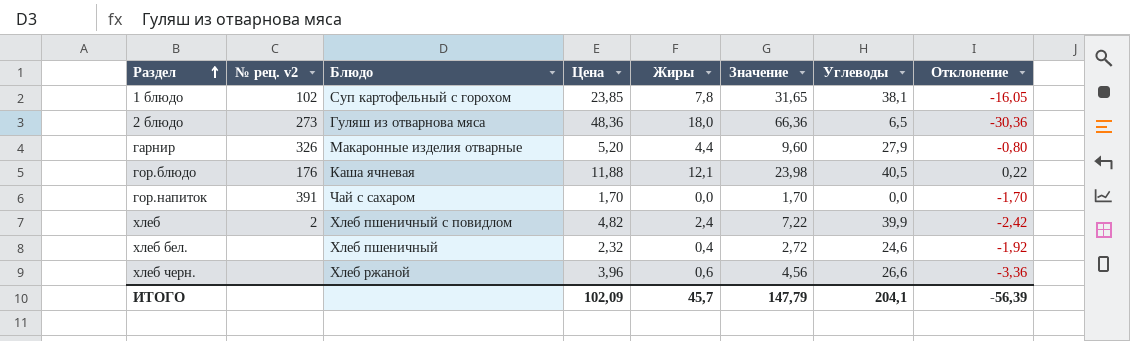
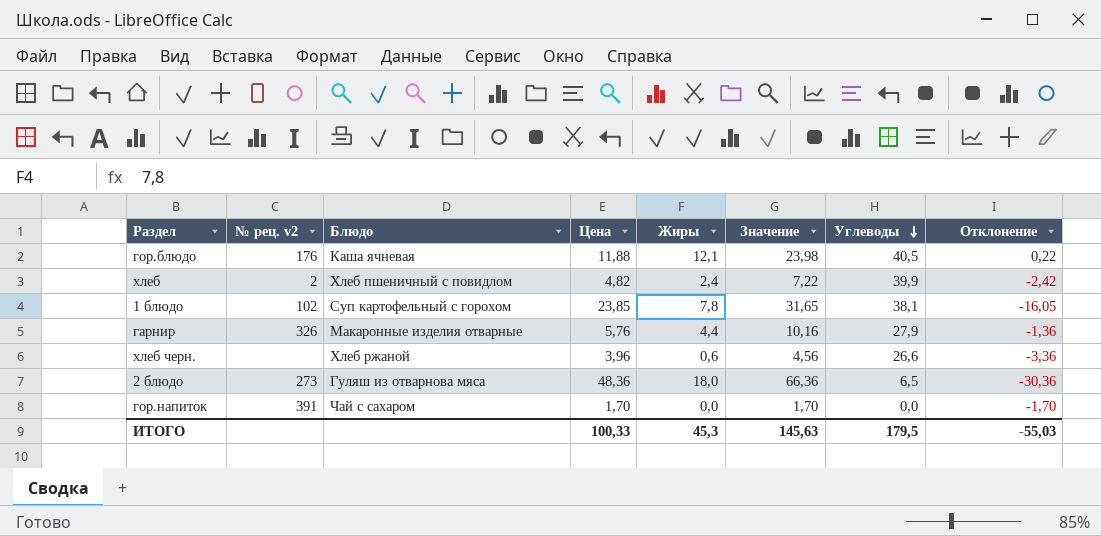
row order: Раздел ascending -> Углеводы descending
row хлеб бел.: none | Хлеб пшеничный | 2,32 | 0,4 | 2,72 | 24,6 | -1,92 -> none
гарнир | Цена: 5,20 -> 5,76
гарнир | Значение: 9,60 -> 10,16
гарнир | Отклонение: -0,80 -> -1,36
ИТОГО | Цена: 102,09 -> 100,33
ИТОГО | Жиры: 45,7 -> 45,3
ИТОГО | Значение: 147,79 -> 145,63
ИТОГО | Углеводы: 204,1 -> 179,5
ИТОГО | Отклонение: -56,39 -> -55,03

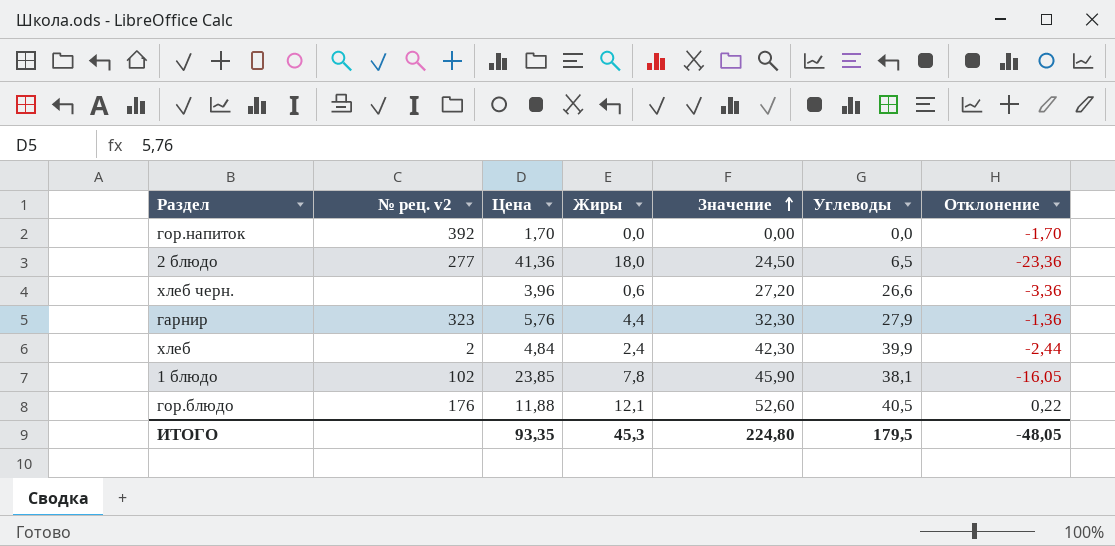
row order: Углеводы descending -> Значение ascending
column Блюдо | position: 3 -> none
column Значение | formula: [Цена] + [Жиры] -> [Жиры] + [Углеводы]
гор.напиток | № рец. v2: 391 -> 392
2 блюдо | № рец. v2: 273 -> 277
2 блюдо | Цена: 48,36 -> 41,36
2 блюдо | Отклонение: -30,36 -> -23,36
гарнир | № рец. v2: 326 -> 323
хлеб | Цена: 4,82 -> 4,84
хлеб | Отклонение: -2,42 -> -2,44
ИТОГО | Цена: 100,33 -> 93,35
ИТОГО | Значение: 145,63 -> 224,80
ИТОГО | Отклонение: -55,03 -> -48,05

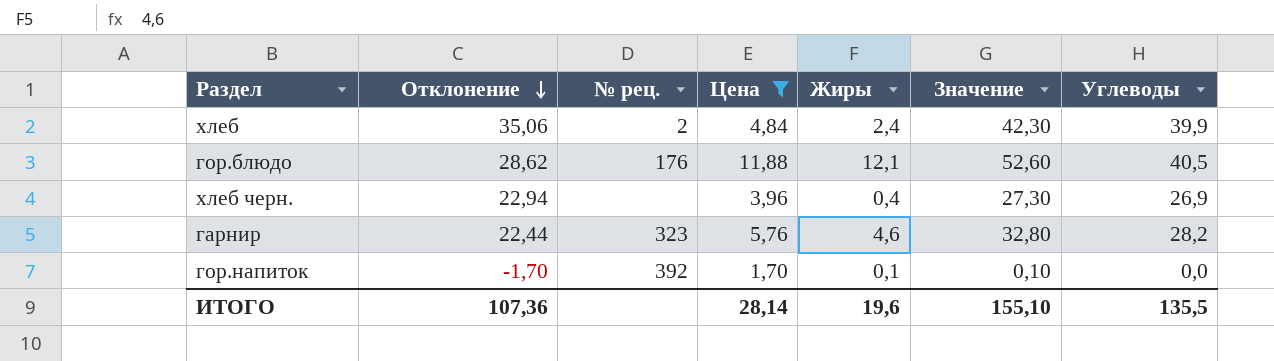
filter: none -> Цена <= 11,88
row order: Значение ascending -> Отклонение descending
column Отклонение | formula: [Жиры] - [Цена] -> [Углеводы] - [Цена]
column Отклонение | position: 7 -> 2
column name: № рец. v2 -> № рец.
хлеб черн. | Жиры: 0,6 -> 0,4
хлеб черн. | Значение: 27,20 -> 27,30
хлеб черн. | Углеводы: 26,6 -> 26,9
гарнир | Жиры: 4,4 -> 4,6
гарнир | Значение: 32,30 -> 32,80
гарнир | Углеводы: 27,9 -> 28,2
гор.напиток | Жиры: 0,0 -> 0,1
гор.напиток | Значение: 0,00 -> 0,10
ИТОГО | Отклонение: -48,05 -> 107,36
ИТОГО | Цена: 93,35 -> 28,14
ИТОГО | Жиры: 45,3 -> 19,6
ИТОГО | Значение: 224,80 -> 155,10
ИТОГО | Углеводы: 179,5 -> 135,5

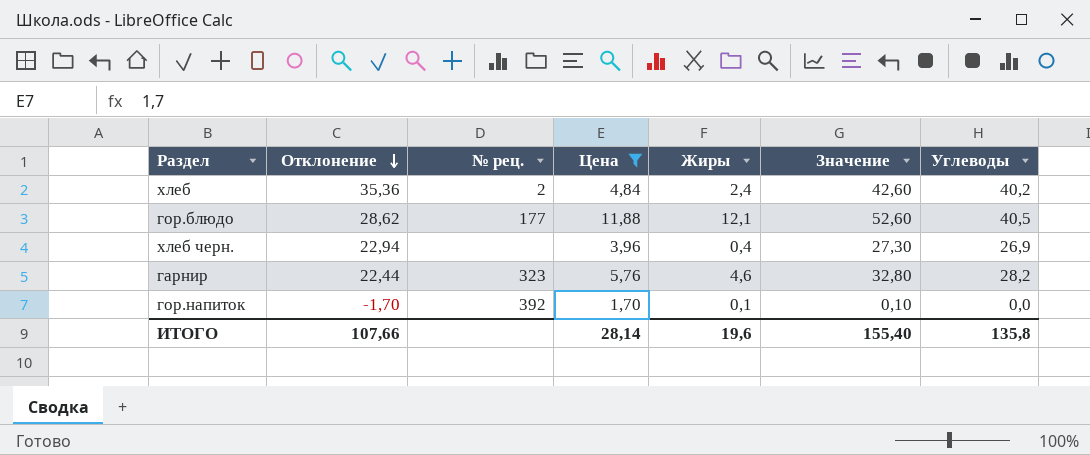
хлеб | Отклонение: 35,06 -> 35,36
хлеб | Значение: 42,30 -> 42,60
хлеб | Углеводы: 39,9 -> 40,2
гор.блюдо | № рец.: 176 -> 177
ИТОГО | Отклонение: 107,36 -> 107,66
ИТОГО | Значение: 155,10 -> 155,40
ИТОГО | Углеводы: 135,5 -> 135,8

